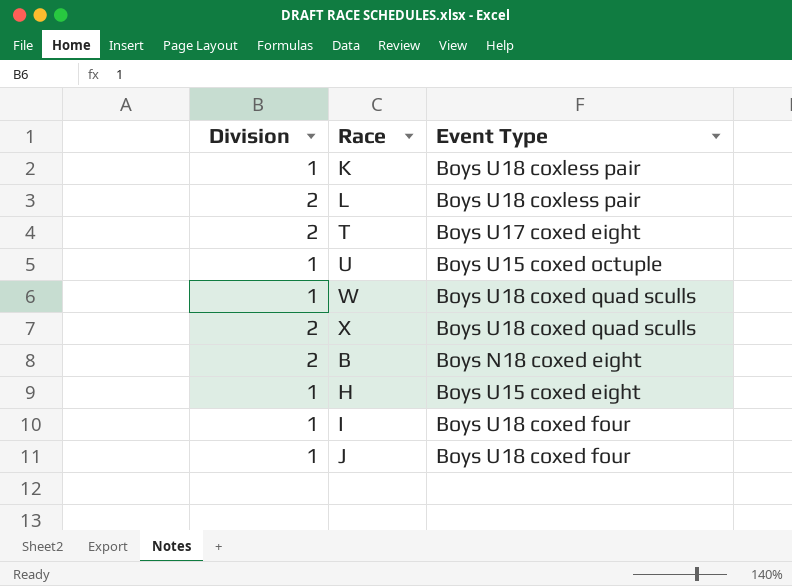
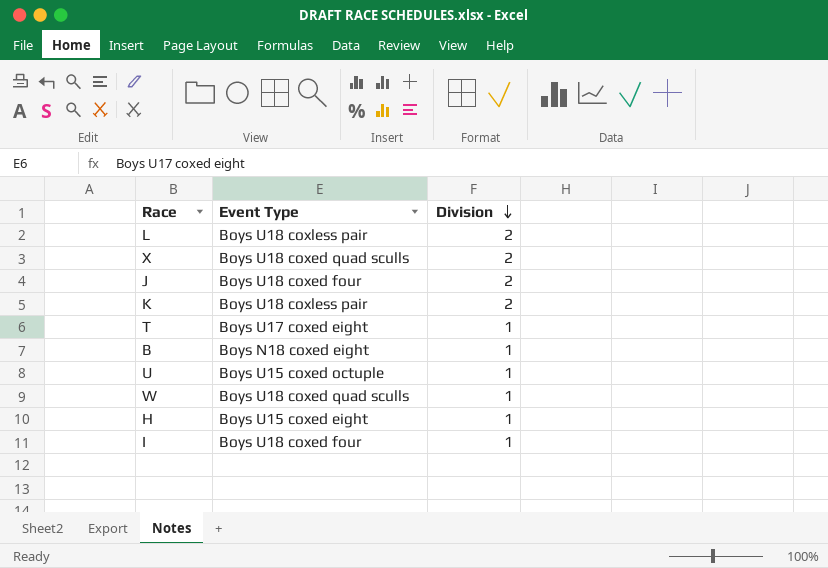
row order: none -> Division descending
column Division | position: 1 -> 3
J | Division: 1 -> 2
K | Division: 1 -> 2
T | Division: 2 -> 1
B | Division: 2 -> 1

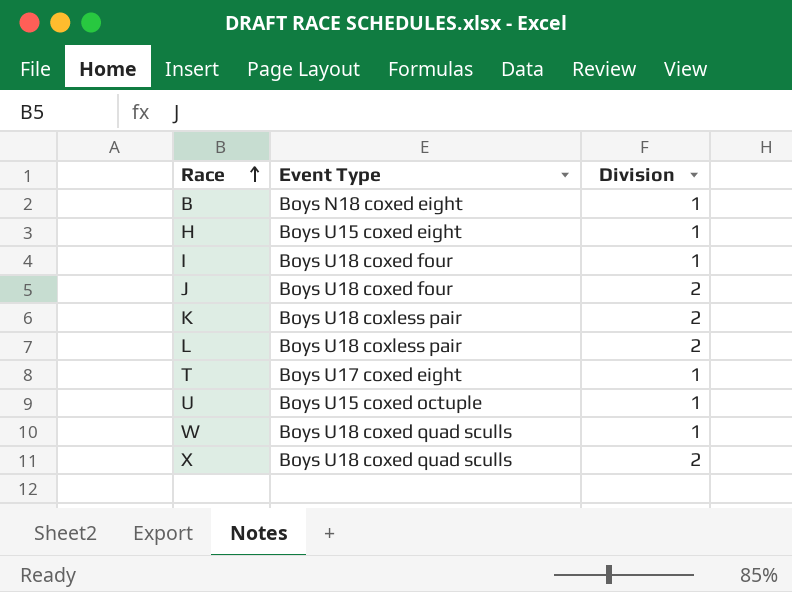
row order: Division descending -> Race ascending

